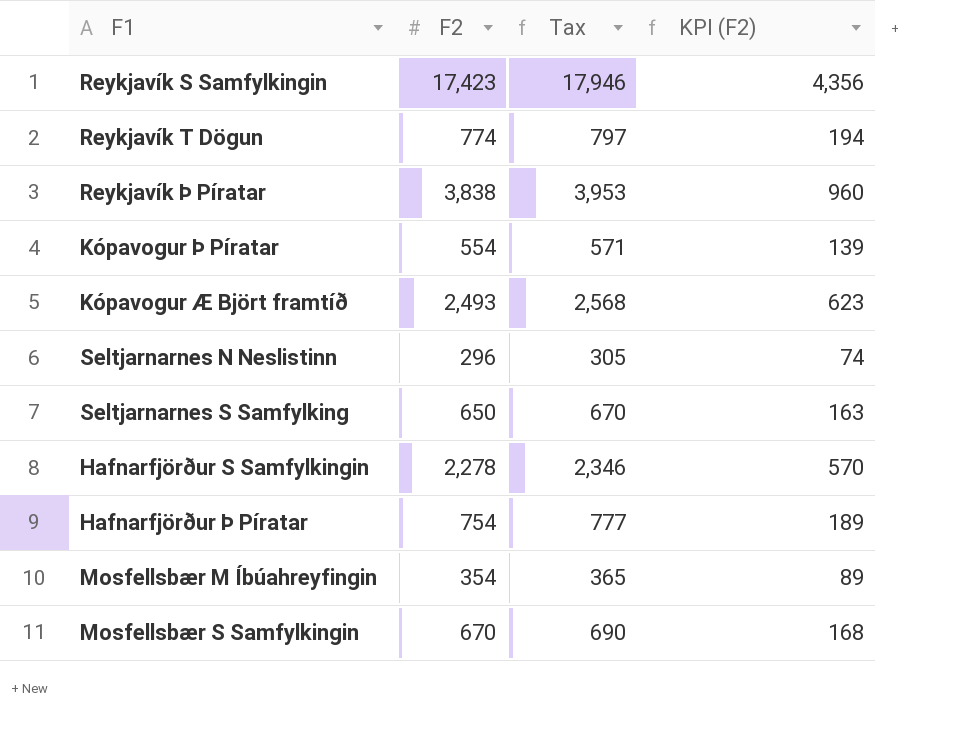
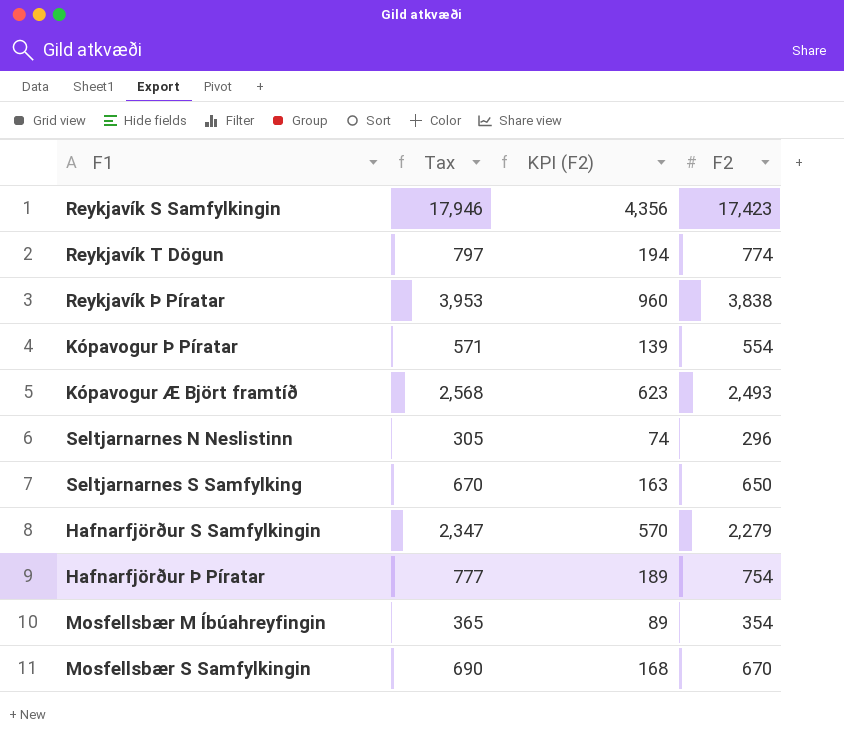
column F2 | position: 2 -> 4
Hafnarfjörður S Samfylkingin | Tax: 2,346 -> 2,347
Hafnarfjörður S Samfylkingin | F2: 2,278 -> 2,279

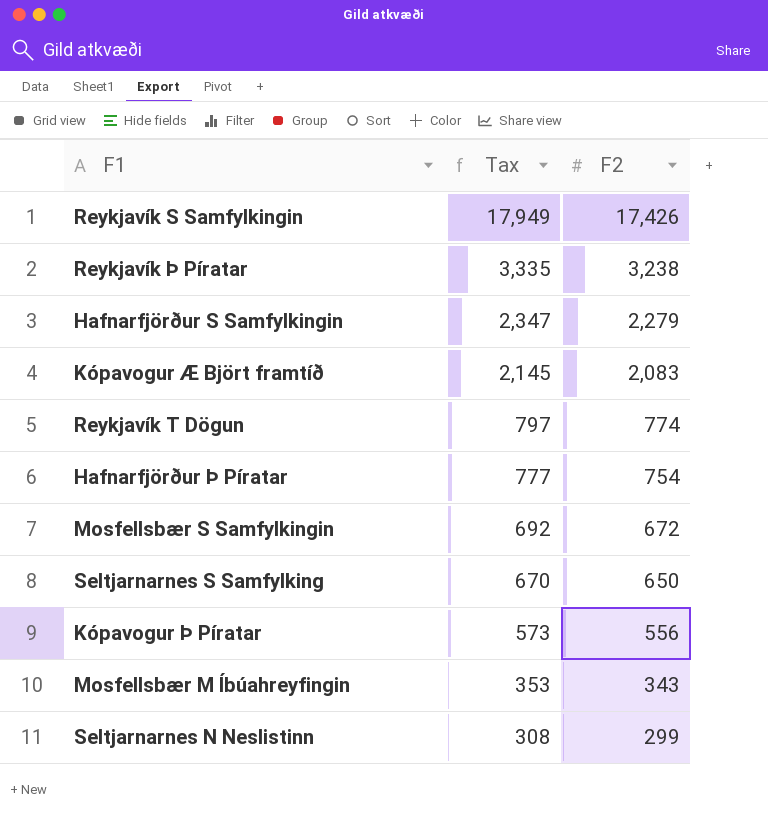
row order: none -> Tax descending
column KPI (F2) | formula: [F2] * 0.25 -> none
Reykjavík S Samfylkingin | Tax: 17,946 -> 17,949
Reykjavík S Samfylkingin | F2: 17,423 -> 17,426
Reykjavík Þ Píratar | Tax: 3,953 -> 3,335
Reykjavík Þ Píratar | F2: 3,838 -> 3,238
Kópavogur Æ Björt framtíð | Tax: 2,568 -> 2,145
Kópavogur Æ Björt framtíð | F2: 2,493 -> 2,083
Mosfellsbær S Samfylkingin | Tax: 690 -> 692
Mosfellsbær S Samfylkingin | F2: 670 -> 672
Kópavogur Þ Píratar | Tax: 571 -> 573
Kópavogur Þ Píratar | F2: 554 -> 556
Mosfellsbær M Íbúahreyfingin | Tax: 365 -> 353
Mosfellsbær M Íbúahreyfingin | F2: 354 -> 343
Seltjarnarnes N Neslistinn | Tax: 305 -> 308
Seltjarnarnes N Neslistinn | F2: 296 -> 299

